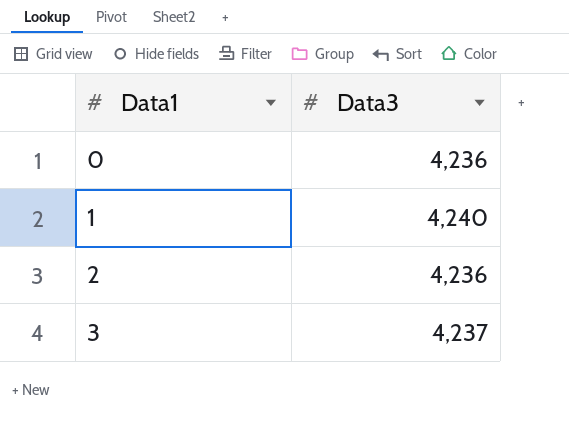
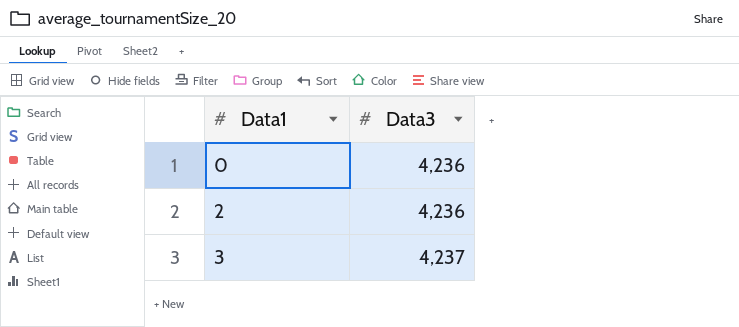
row 1: 4,240 -> none

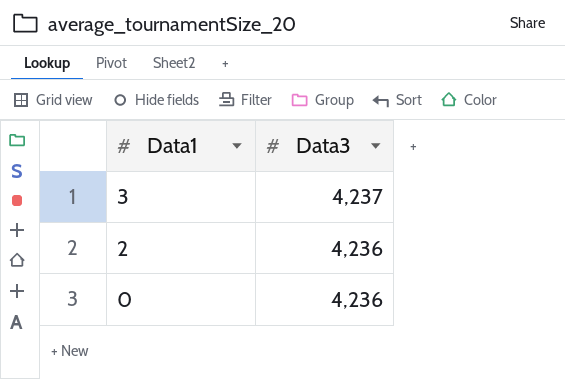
row order: Data1 ascending -> Data1 descending

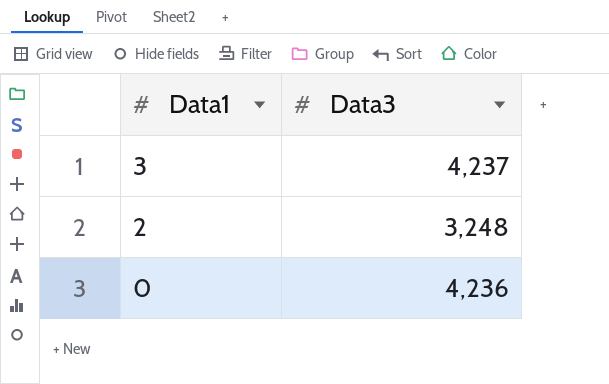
2 | Data3: 4,236 -> 3,248

